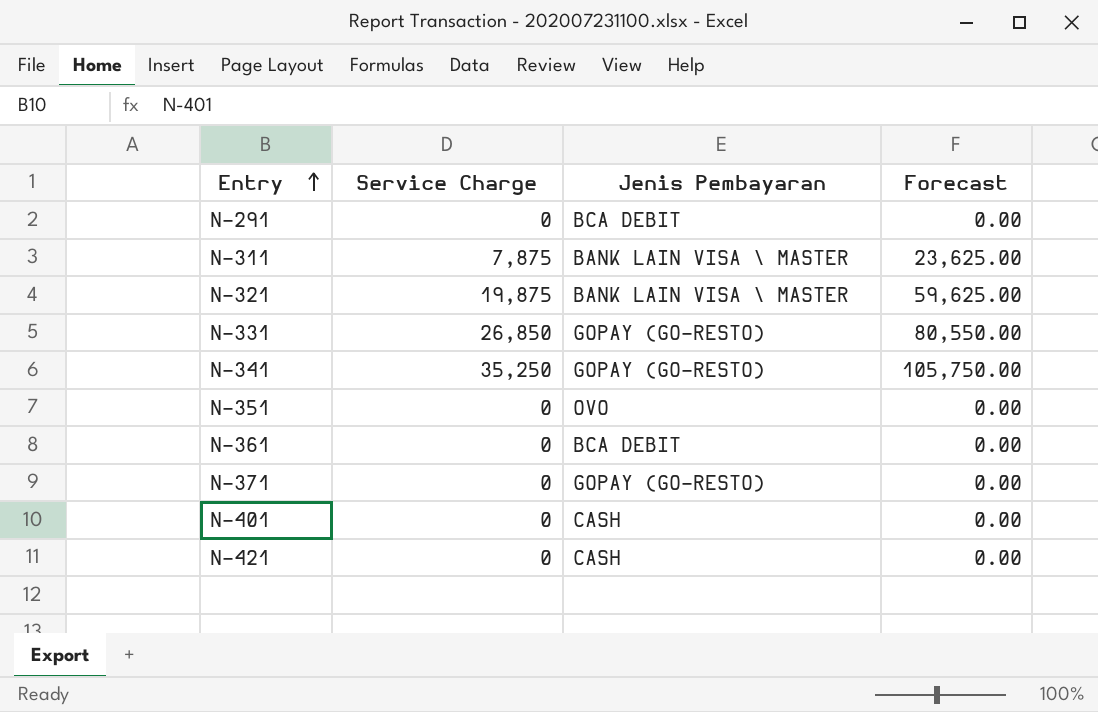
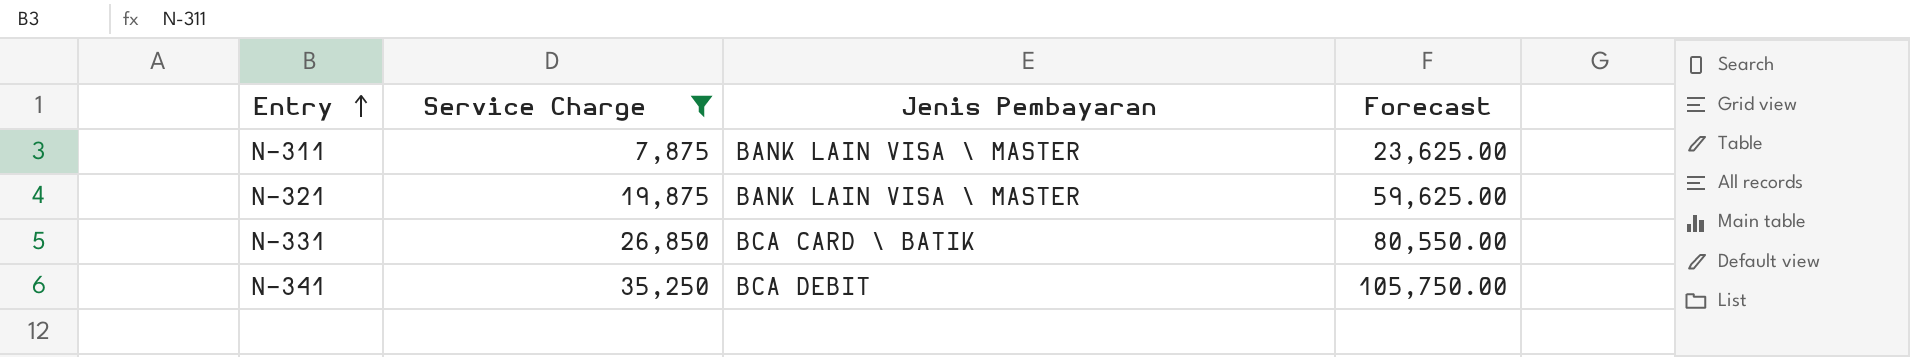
filter: none -> Service Charge != 0
N-331 | Jenis Pembayaran: GOPAY (GO-RESTO) -> BCA CARD \ BATIK
N-341 | Jenis Pembayaran: GOPAY (GO-RESTO) -> BCA DEBIT

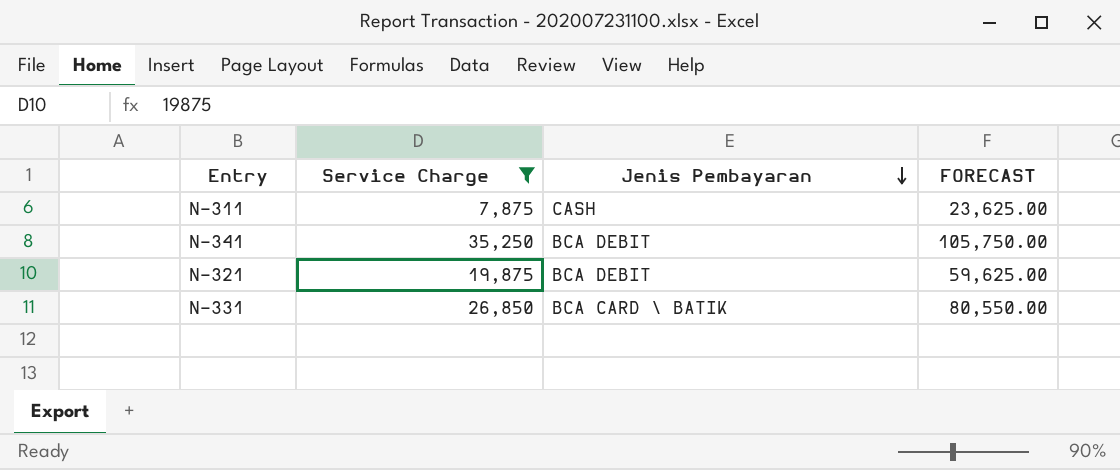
row order: Entry ascending -> Jenis Pembayaran descending
column name: Forecast -> FORECAST
N-311 | Jenis Pembayaran: BANK LAIN VISA \ MASTER -> CASH
N-321 | Jenis Pembayaran: BANK LAIN VISA \ MASTER -> BCA DEBIT

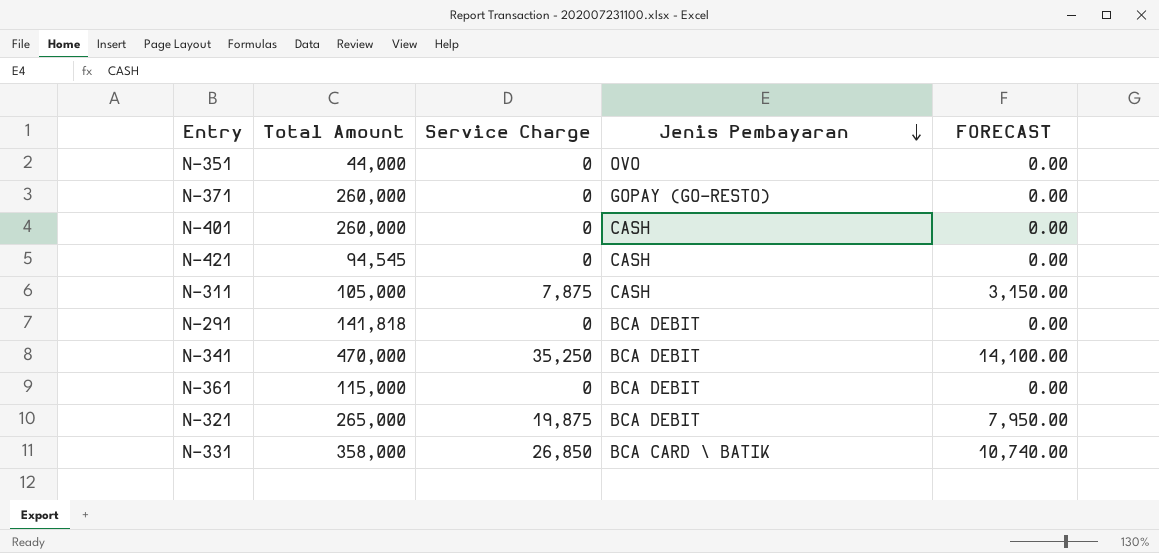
filter: Service Charge != 0 -> none
column Total Amount | position: none -> 2
column FORECAST | formula: [Service Charge] * 3 -> [Service Charge] * 0.4

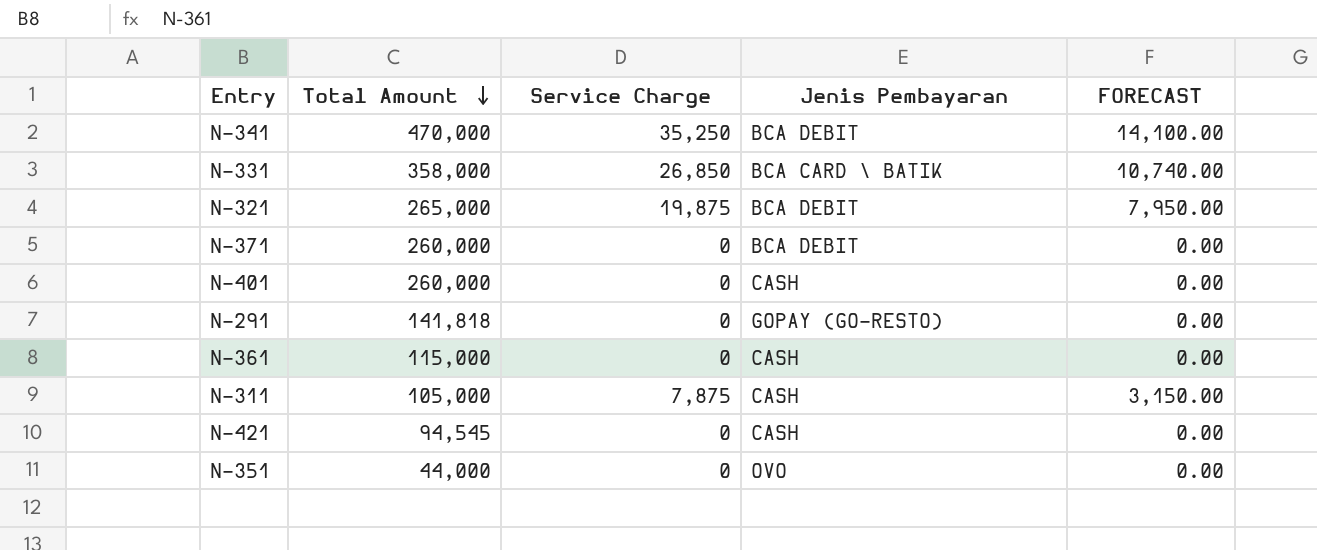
row order: Jenis Pembayaran descending -> Total Amount descending
N-371 | Jenis Pembayaran: GOPAY (GO-RESTO) -> BCA DEBIT
N-291 | Jenis Pembayaran: BCA DEBIT -> GOPAY (GO-RESTO)
N-361 | Jenis Pembayaran: BCA DEBIT -> CASH

